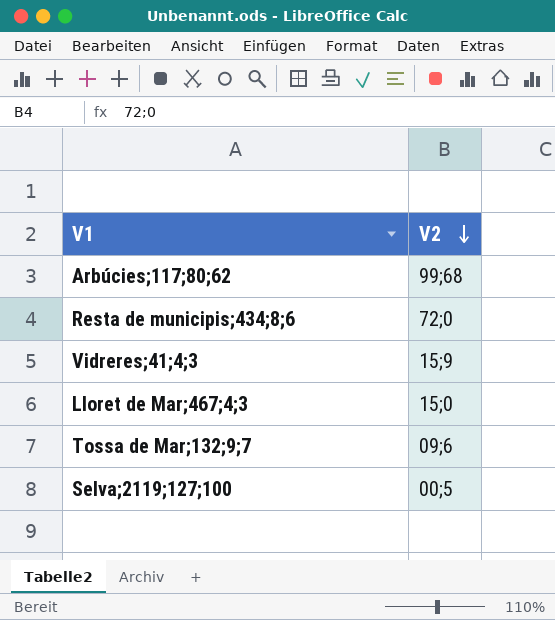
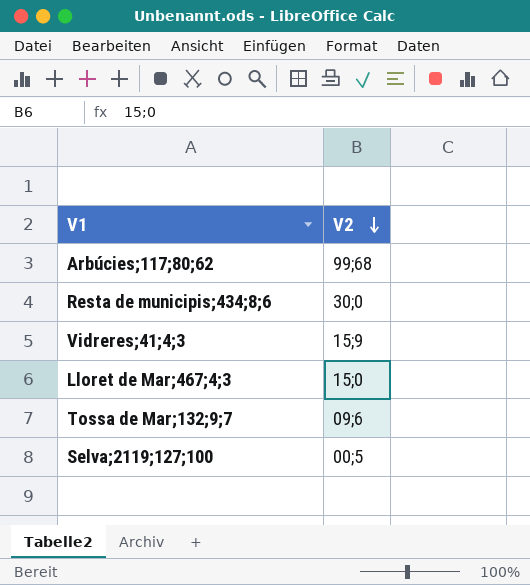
Resta de municipis;434;8;6 | V2: 72;0 -> 30;0

